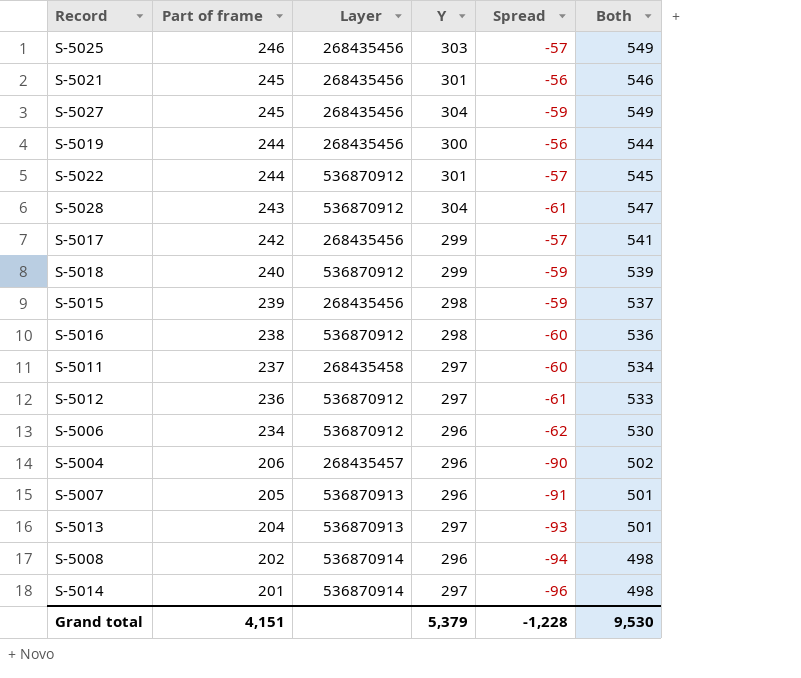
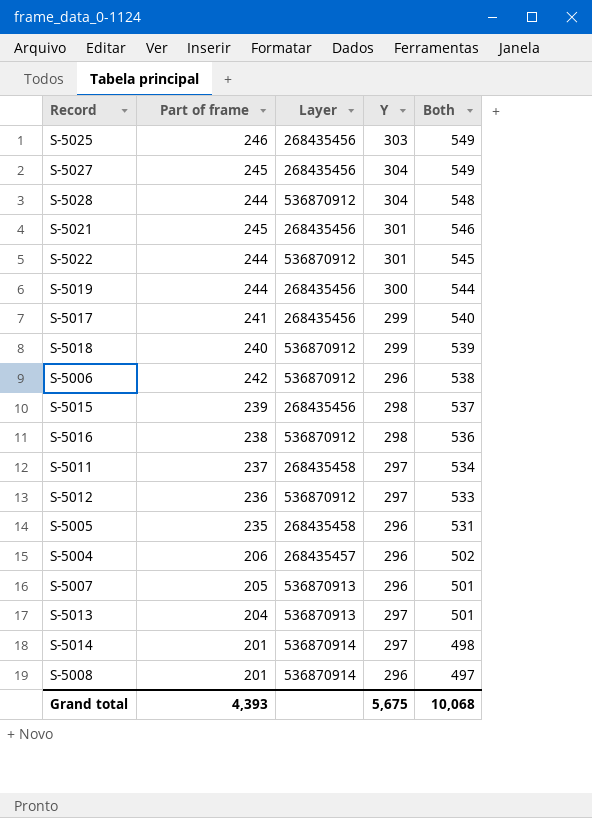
row order: Part of frame descending -> Both descending
column Spread | formula: [Part of frame] - [Y] -> none
S-5028 | Part of frame: 243 -> 244
S-5028 | Both: 547 -> 548
S-5017 | Part of frame: 242 -> 241
S-5017 | Both: 541 -> 540
S-5006 | Part of frame: 234 -> 242
S-5006 | Both: 530 -> 538
row S-5005: none -> 235 | 268435458 | 296 | 531
S-5008 | Part of frame: 202 -> 201
S-5008 | Both: 498 -> 497
Grand total | Part of frame: 4,151 -> 4,393
Grand total | Y: 5,379 -> 5,675
Grand total | Both: 9,530 -> 10,068

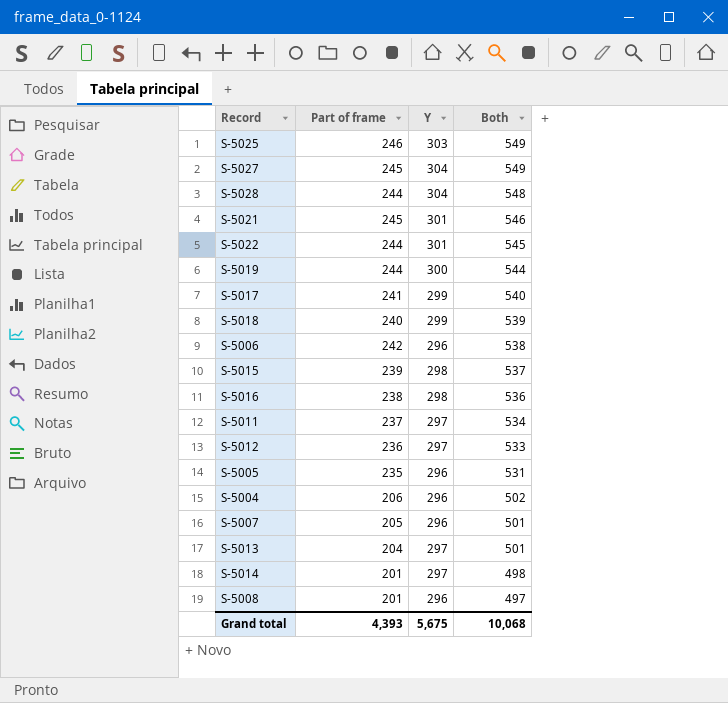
column Layer | position: 3 -> none

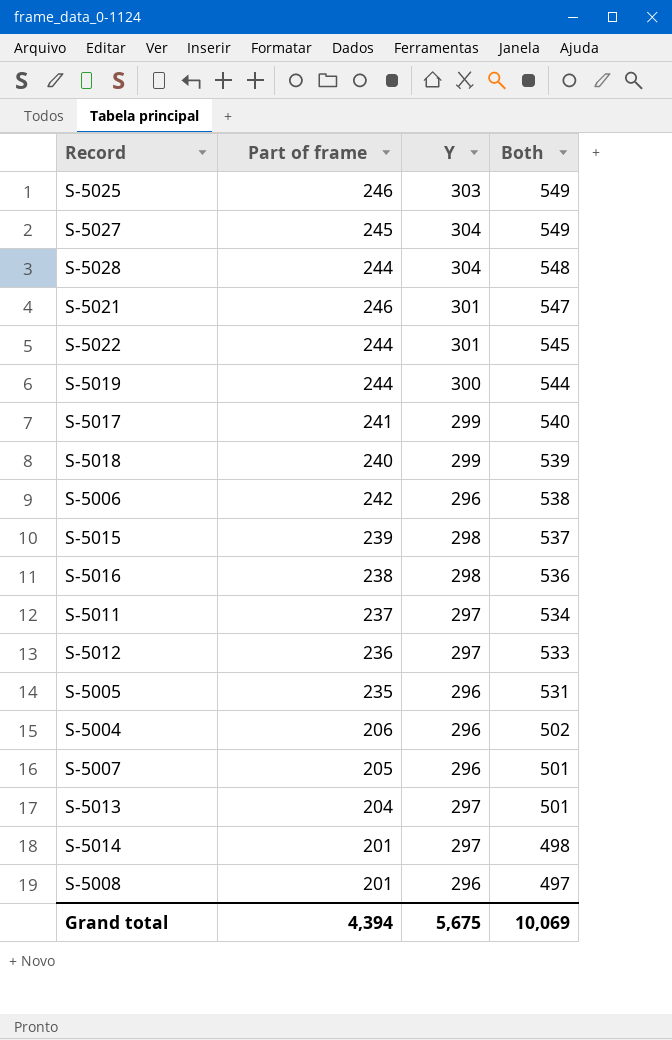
S-5021 | Part of frame: 245 -> 246
S-5021 | Both: 546 -> 547
Grand total | Part of frame: 4,393 -> 4,394
Grand total | Both: 10,068 -> 10,069

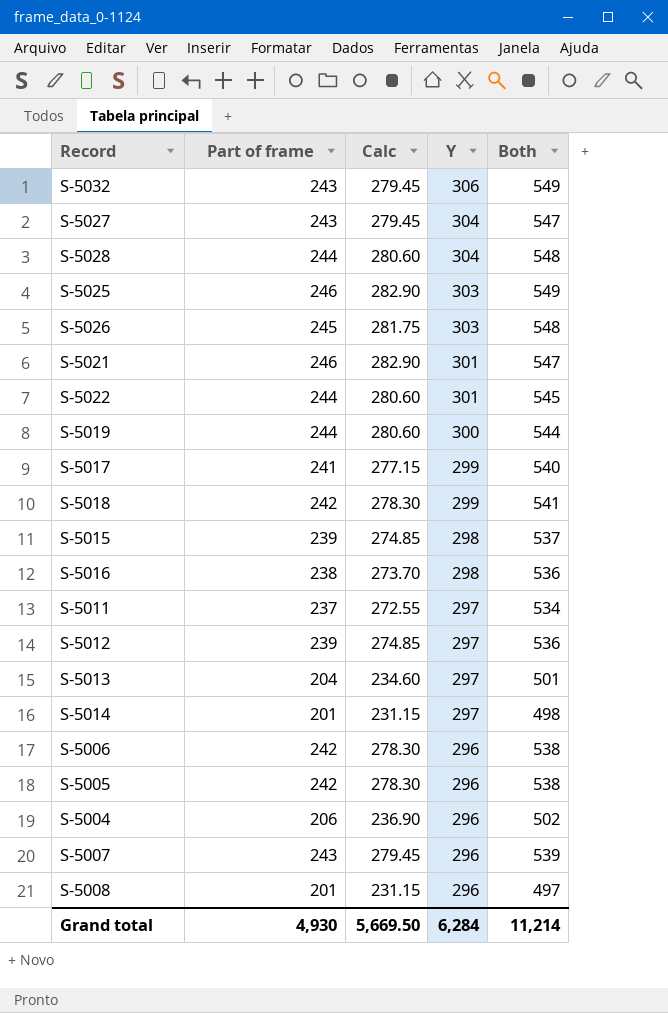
row order: Both descending -> Y descending
column Calc | formula: none -> [Part of frame] * 1.15
row S-5032: none -> 243 | 279.45 | 306 | 549
S-5027 | Part of frame: 245 -> 243
S-5027 | Both: 549 -> 547
row S-5026: none -> 245 | 281.75 | 303 | 548
S-5018 | Part of frame: 240 -> 242
S-5018 | Both: 539 -> 541
S-5012 | Part of frame: 236 -> 239
S-5012 | Both: 533 -> 536
S-5005 | Part of frame: 235 -> 242
S-5005 | Both: 531 -> 538
S-5007 | Part of frame: 205 -> 243
S-5007 | Both: 501 -> 539
Grand total | Part of frame: 4,394 -> 4,930
Grand total | Y: 5,675 -> 6,284
Grand total | Both: 10,069 -> 11,214

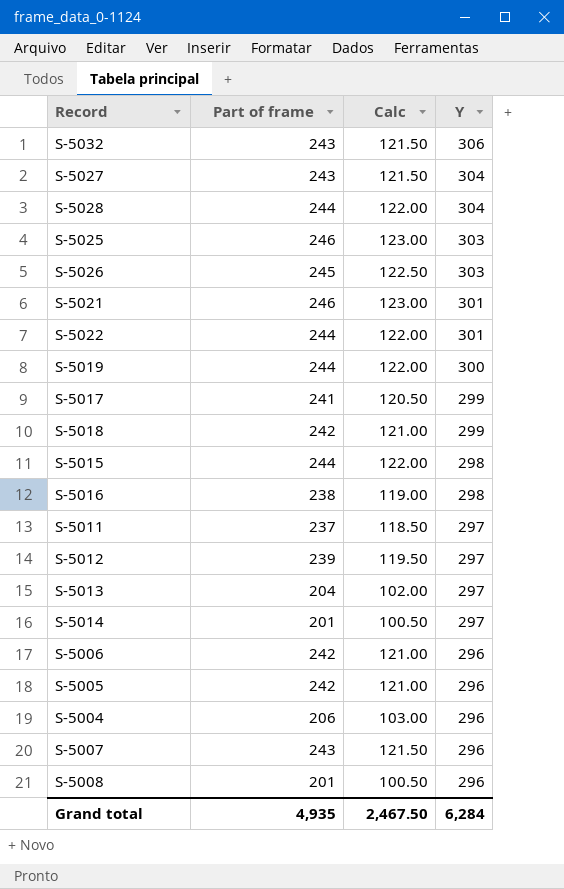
column Both | formula: [Part of frame] + [Y] -> none
column Calc | formula: [Part of frame] * 1.15 -> [Part of frame] * 0.5
S-5015 | Part of frame: 239 -> 244
Grand total | Part of frame: 4,930 -> 4,935
Grand total | Calc: 5,669.50 -> 2,467.50

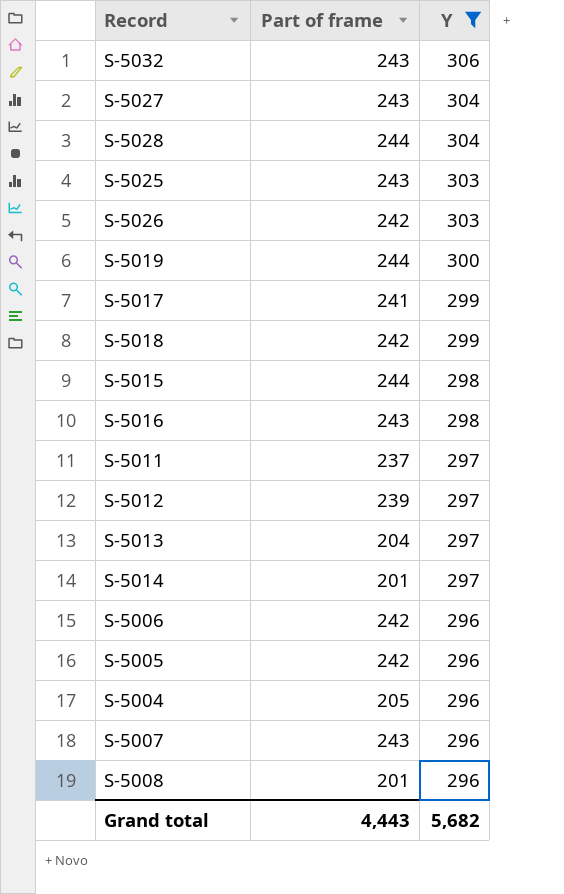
filter: none -> Y != 301
column Calc | formula: [Part of frame] * 0.5 -> none
S-5025 | Part of frame: 246 -> 243
S-5026 | Part of frame: 245 -> 242
S-5016 | Part of frame: 238 -> 243
S-5004 | Part of frame: 206 -> 205
Grand total | Part of frame: 4,935 -> 4,443
Grand total | Y: 6,284 -> 5,682

